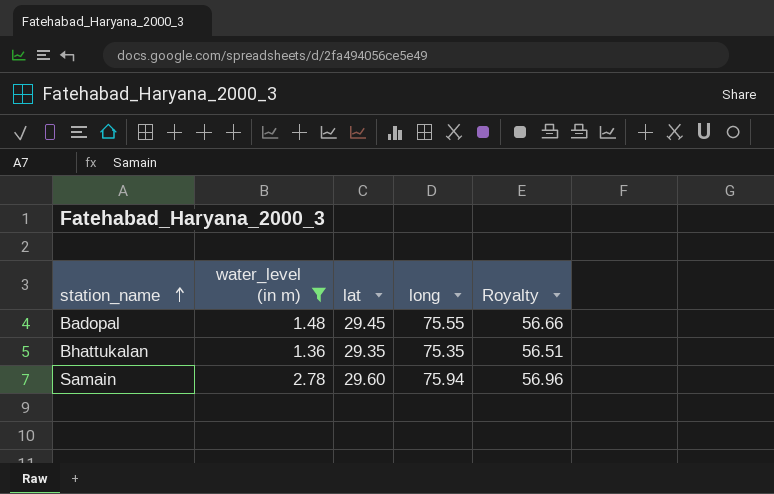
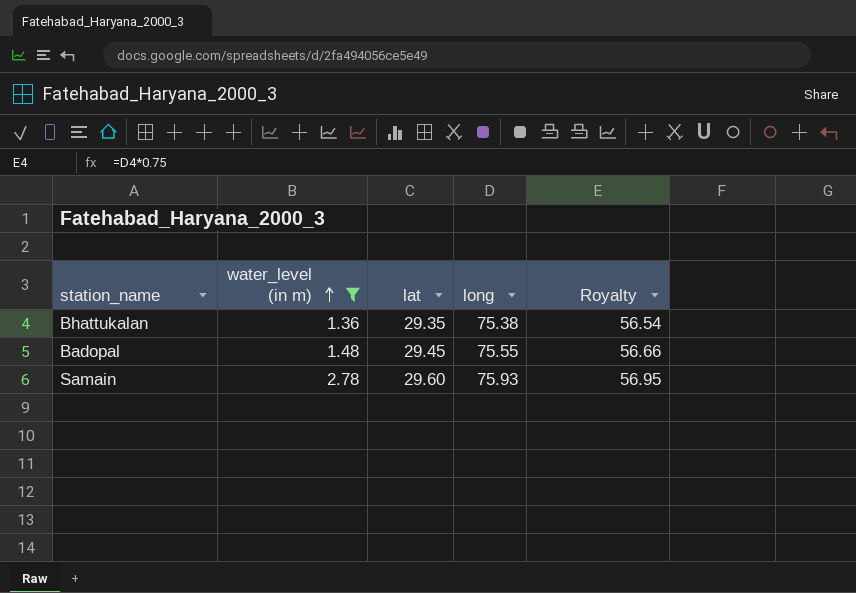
row order: station_name ascending -> water_level (in m) ascending
Bhattukalan | long: 75.35 -> 75.38
Bhattukalan | Royalty: 56.51 -> 56.54
Samain | long: 75.94 -> 75.93
Samain | Royalty: 56.96 -> 56.95

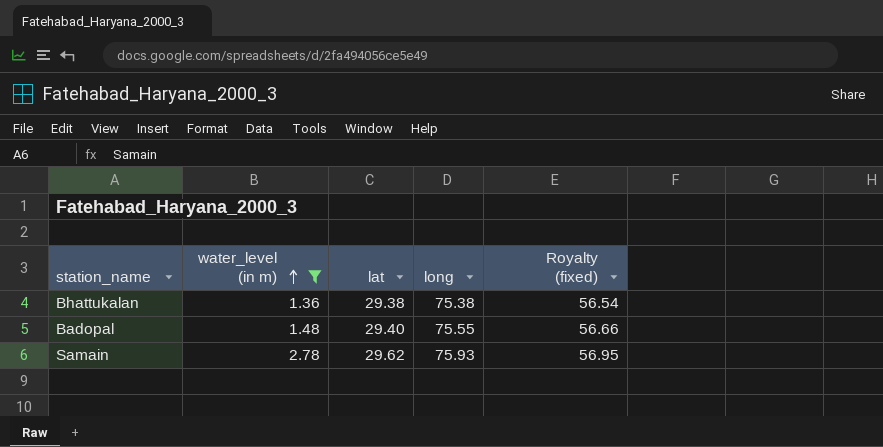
column name: Royalty -> Royalty (fixed)
Bhattukalan | lat: 29.35 -> 29.38
Badopal | lat: 29.45 -> 29.40
Samain | lat: 29.60 -> 29.62

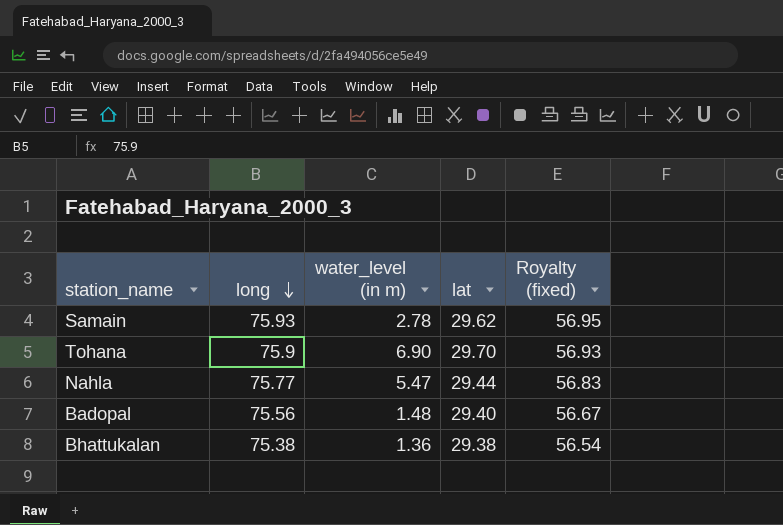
filter: water_level (in m) <= 2.78 -> none
row order: water_level (in m) ascending -> long descending
column long | position: 4 -> 2
Badopal | long: 75.55 -> 75.56
Badopal | Royalty (fixed): 56.66 -> 56.67

